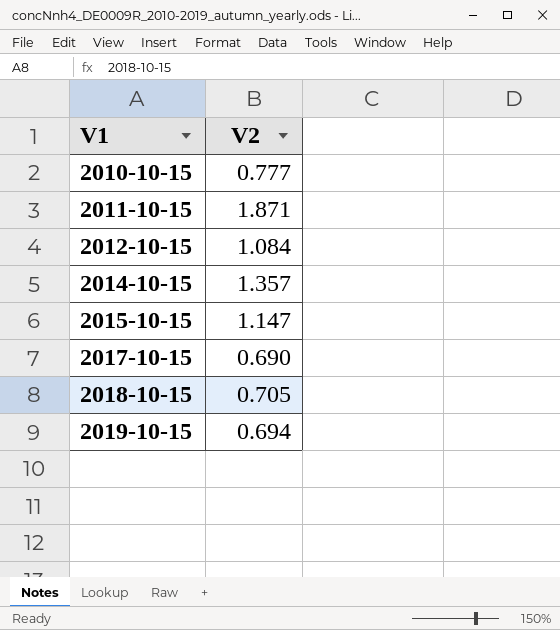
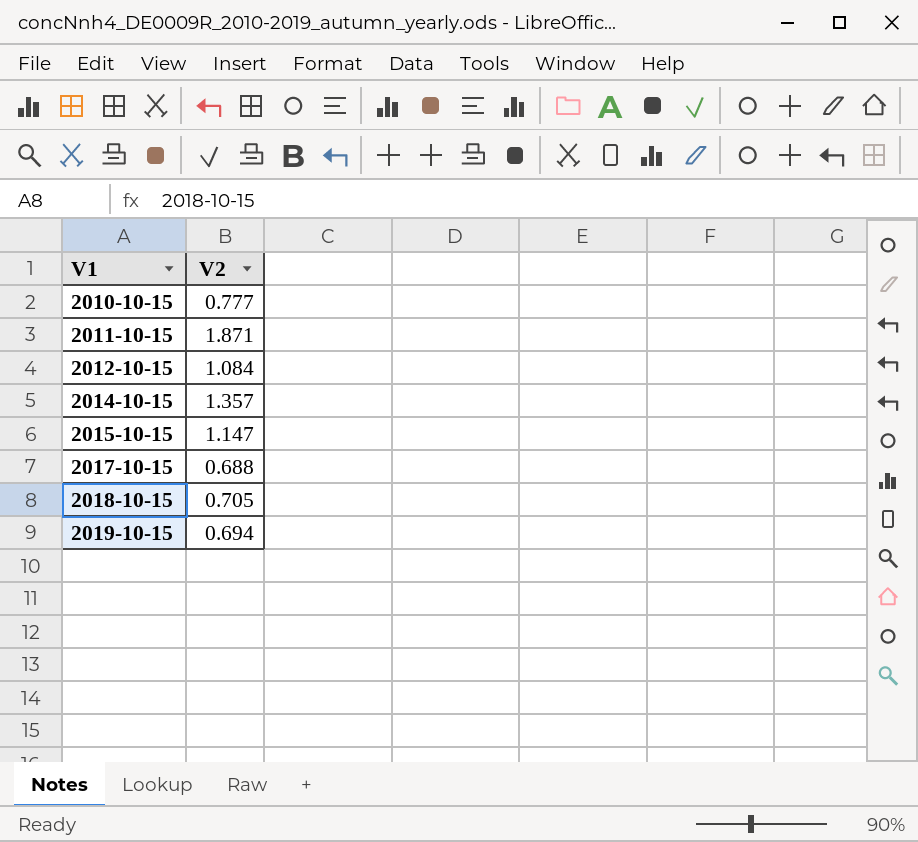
2017-10-15 | V2: 0.690 -> 0.688

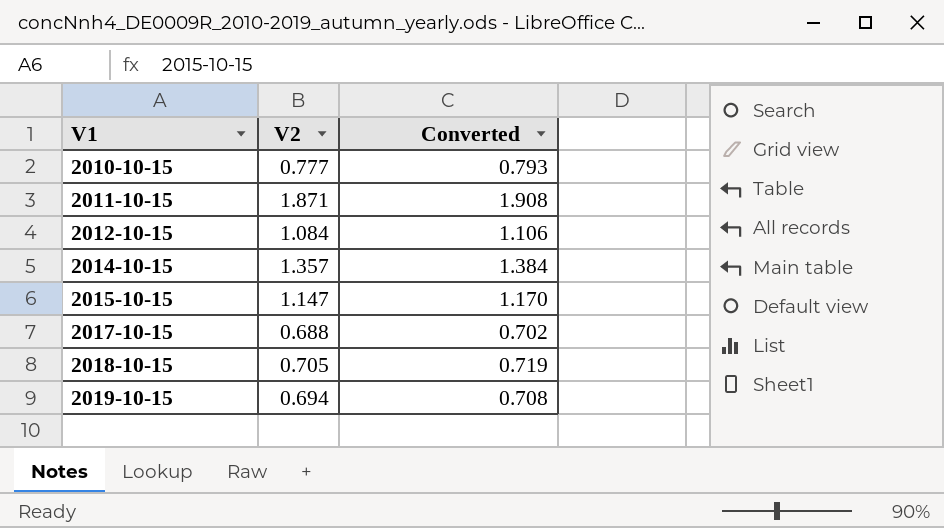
column Converted | formula: none -> [V2] * 1.02

